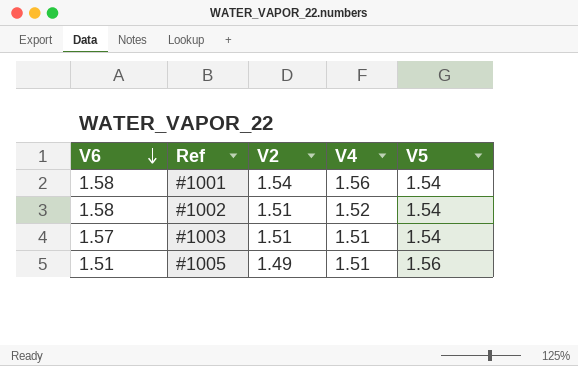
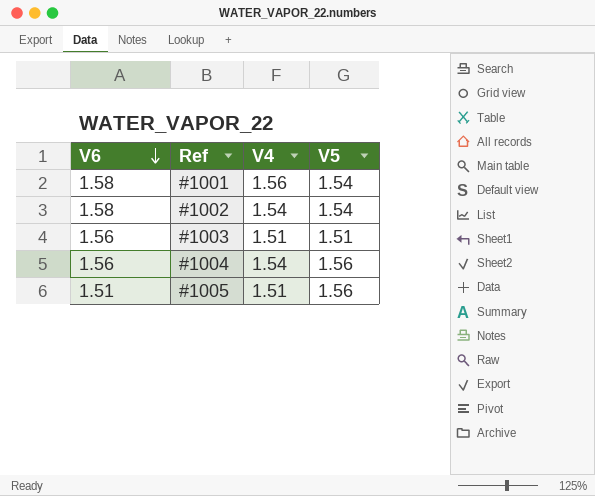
column V2 | position: 3 -> none
#1002 | V4: 1.52 -> 1.54
#1003 | V6: 1.57 -> 1.56
#1003 | V5: 1.54 -> 1.51
row #1004: none -> 1.56 | 1.54 | 1.56

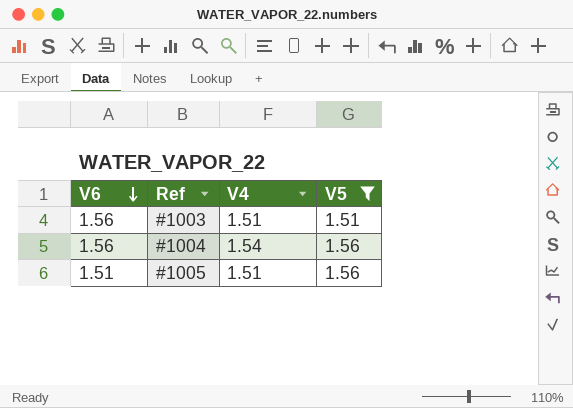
filter: none -> V5 != 1.54

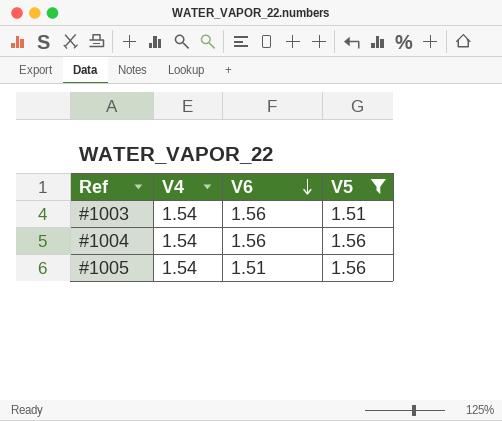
column V6 | position: 1 -> 3
#1003 | V4: 1.51 -> 1.54
#1005 | V4: 1.51 -> 1.54

